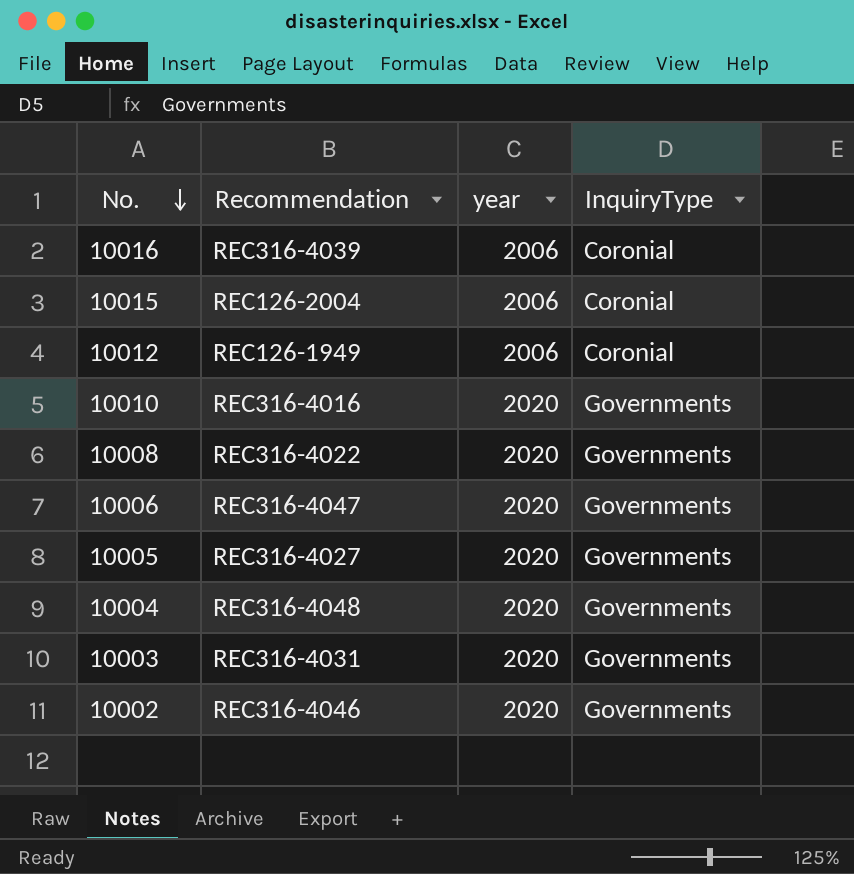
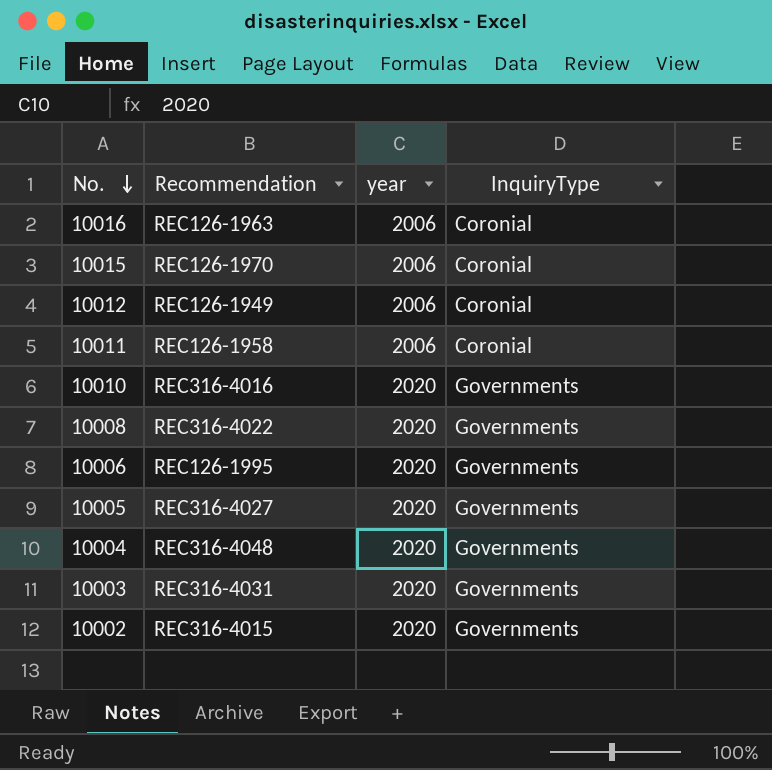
10016 | Recommendation: REC316-4039 -> REC126-1963
10015 | Recommendation: REC126-2004 -> REC126-1970
row 10011: none -> REC126-1958 | 2006 | Coronial
10006 | Recommendation: REC316-4047 -> REC126-1995
10002 | Recommendation: REC316-4046 -> REC316-4015

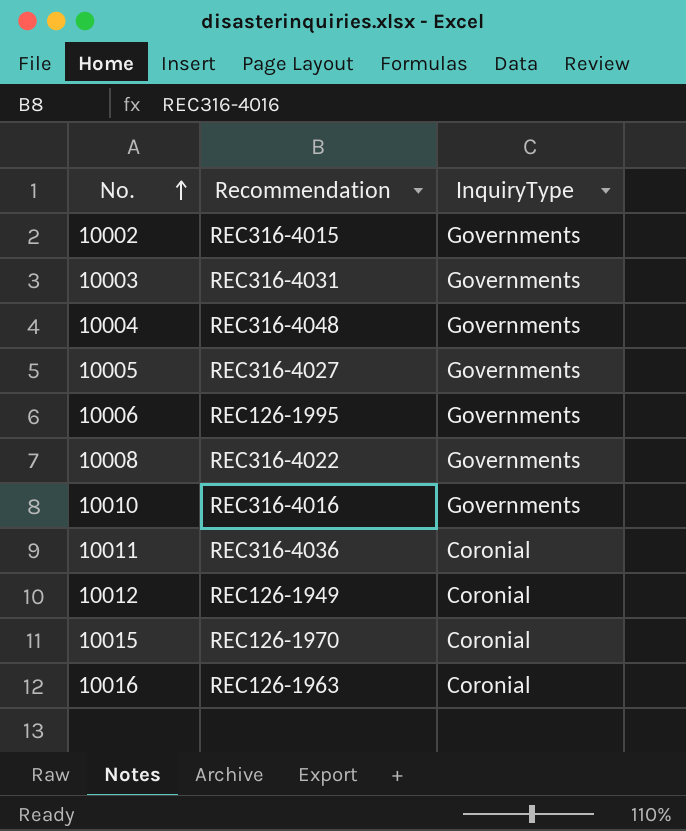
row order: No. descending -> No. ascending
column year | position: 3 -> none
10011 | Recommendation: REC126-1958 -> REC316-4036

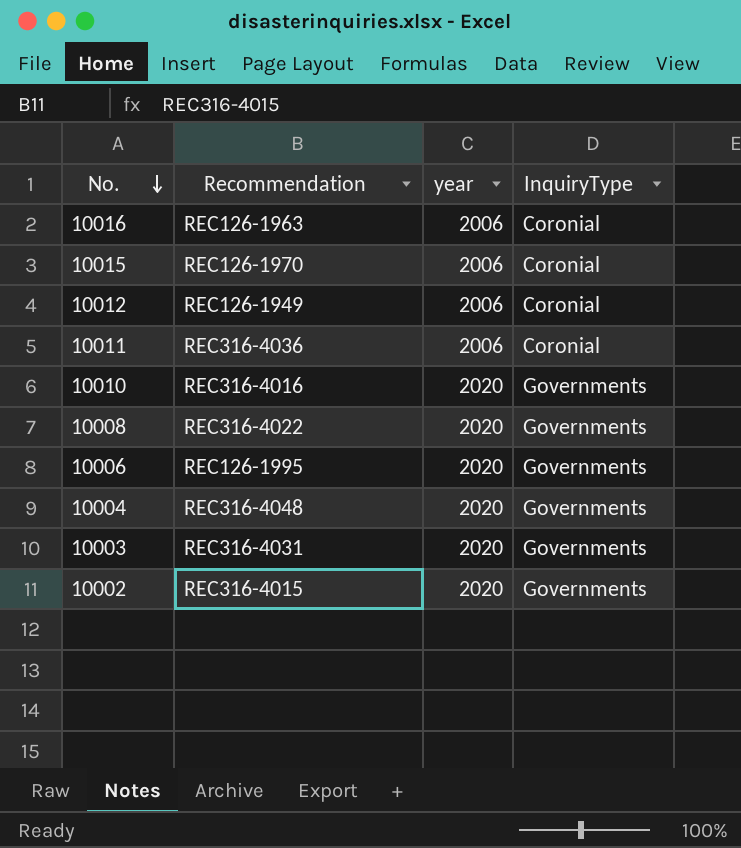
row order: No. ascending -> No. descending
column year | position: none -> 3
row 10005: REC316-4027 | Governments -> none

